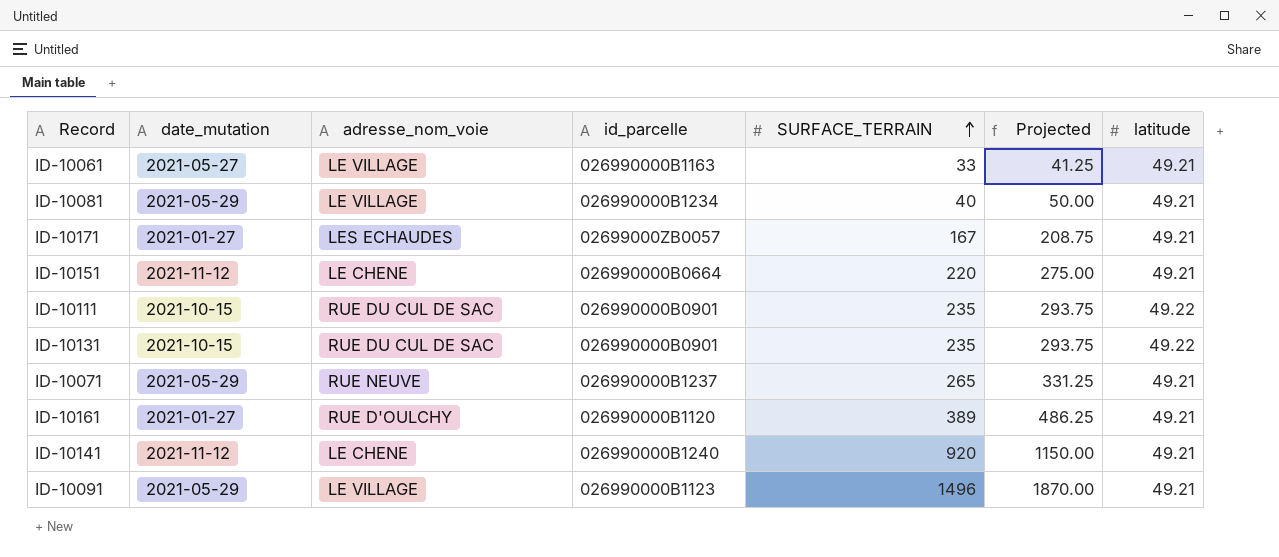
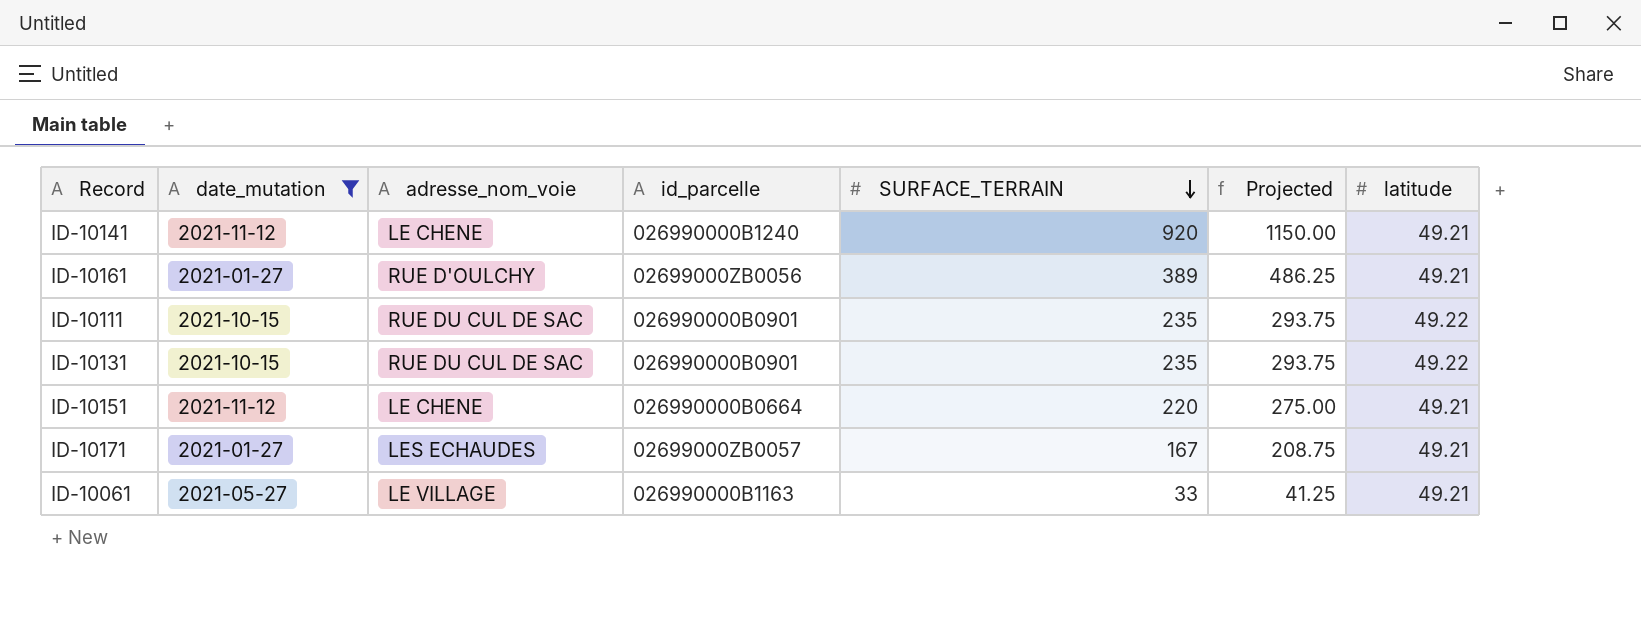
filter: none -> date_mutation != 2021-05-29
row order: SURFACE_TERRAIN ascending -> SURFACE_TERRAIN descending
ID-10161 | id_parcelle: 026990000B1120 -> 02699000ZB0056

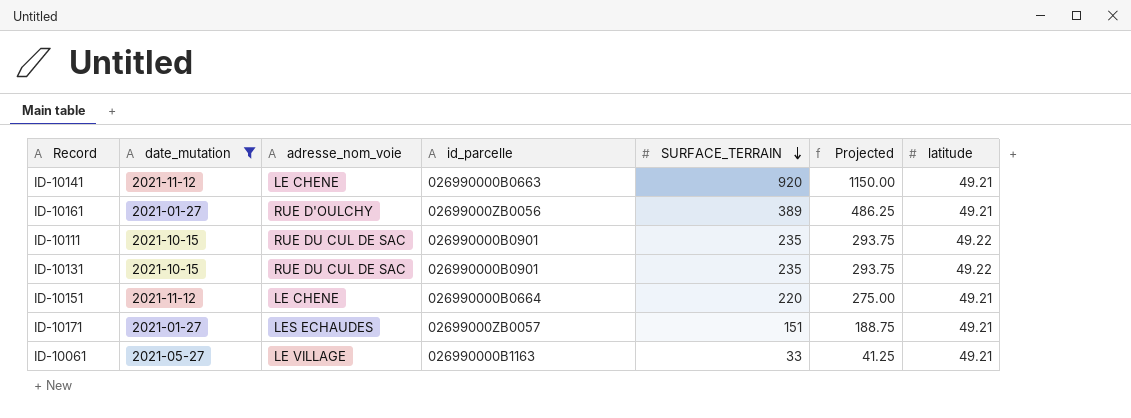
ID-10141 | id_parcelle: 026990000B1240 -> 026990000B0663
ID-10171 | SURFACE_TERRAIN: 167 -> 151
ID-10171 | Projected: 208.75 -> 188.75

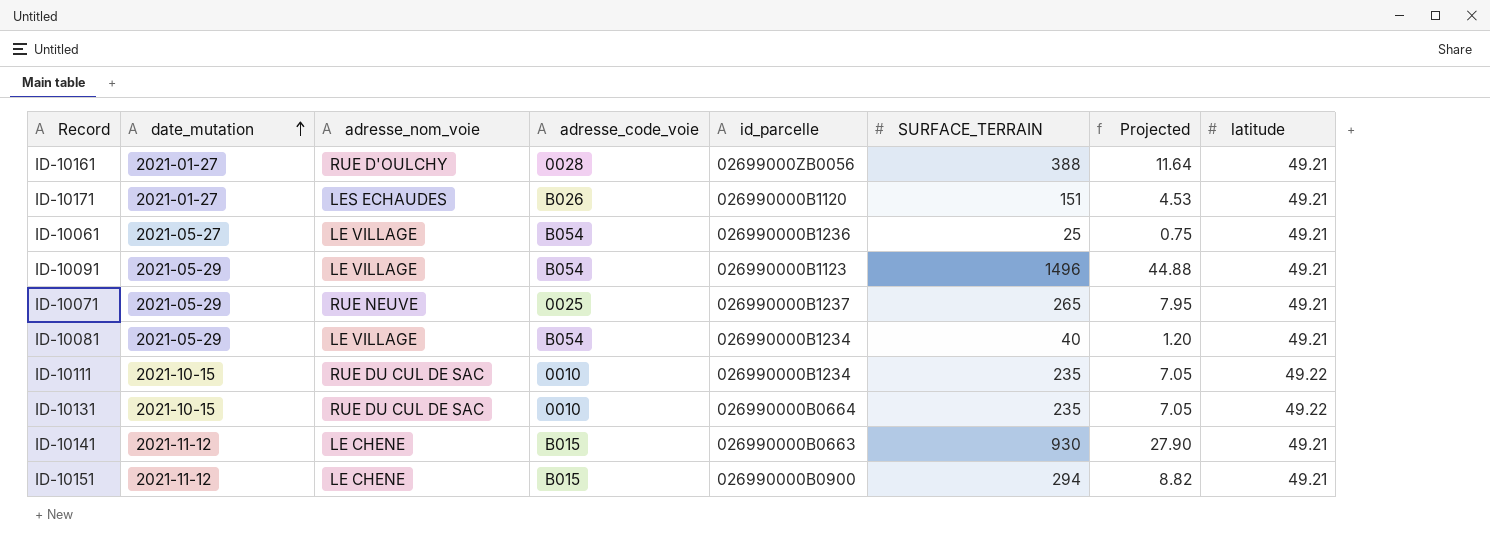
filter: date_mutation != 2021-05-29 -> none
row order: SURFACE_TERRAIN descending -> date_mutation ascending
column adresse_code_voie | position: none -> 4
column Projected | formula: [SURFACE_TERRAIN] * 1.25 -> [SURFACE_TERRAIN] * 0.03
ID-10161 | SURFACE_TERRAIN: 389 -> 388
ID-10171 | id_parcelle: 02699000ZB0057 -> 026990000B1120
ID-10061 | id_parcelle: 026990000B1163 -> 026990000B1236
ID-10061 | SURFACE_TERRAIN: 33 -> 25
ID-10111 | id_parcelle: 026990000B0901 -> 026990000B1234
ID-10131 | id_parcelle: 026990000B0901 -> 026990000B0664
ID-10141 | SURFACE_TERRAIN: 920 -> 930
ID-10151 | id_parcelle: 026990000B0664 -> 026990000B0900
ID-10151 | SURFACE_TERRAIN: 220 -> 294

